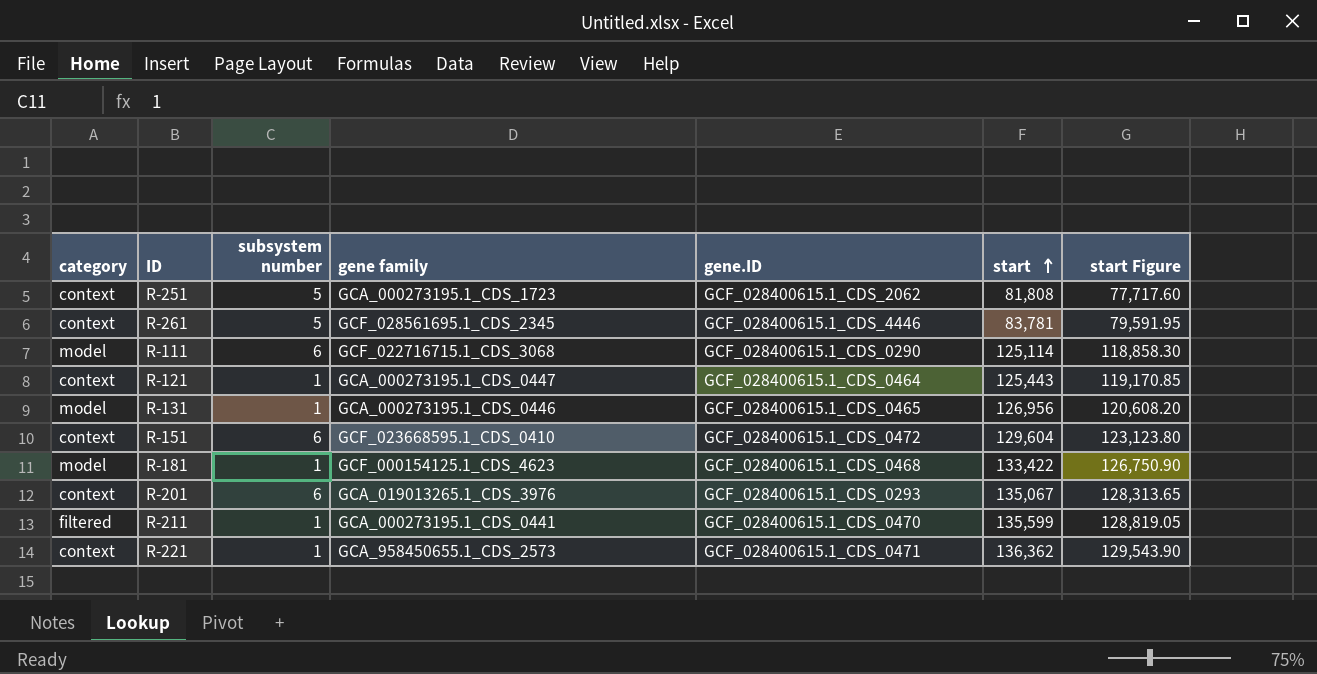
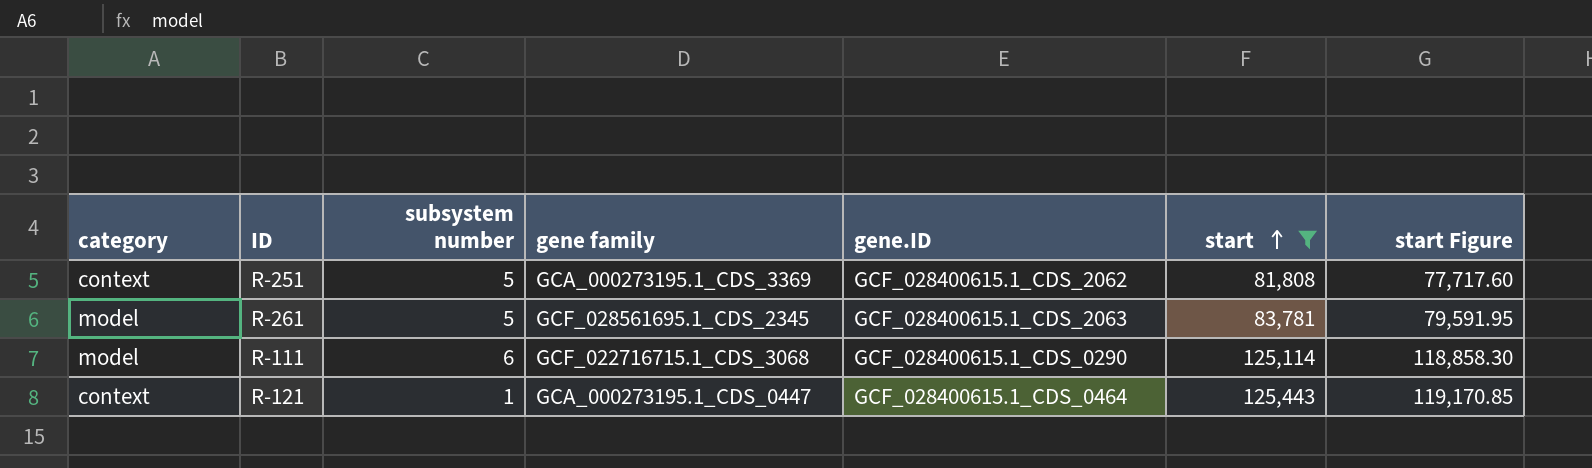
filter: none -> start <= 125,443
R-251 | gene family: GCA_000273195.1_CDS_1723 -> GCA_000273195.1_CDS_3369
R-261 | category: context -> model
R-261 | gene.ID: GCF_028400615.1_CDS_4446 -> GCF_028400615.1_CDS_2063

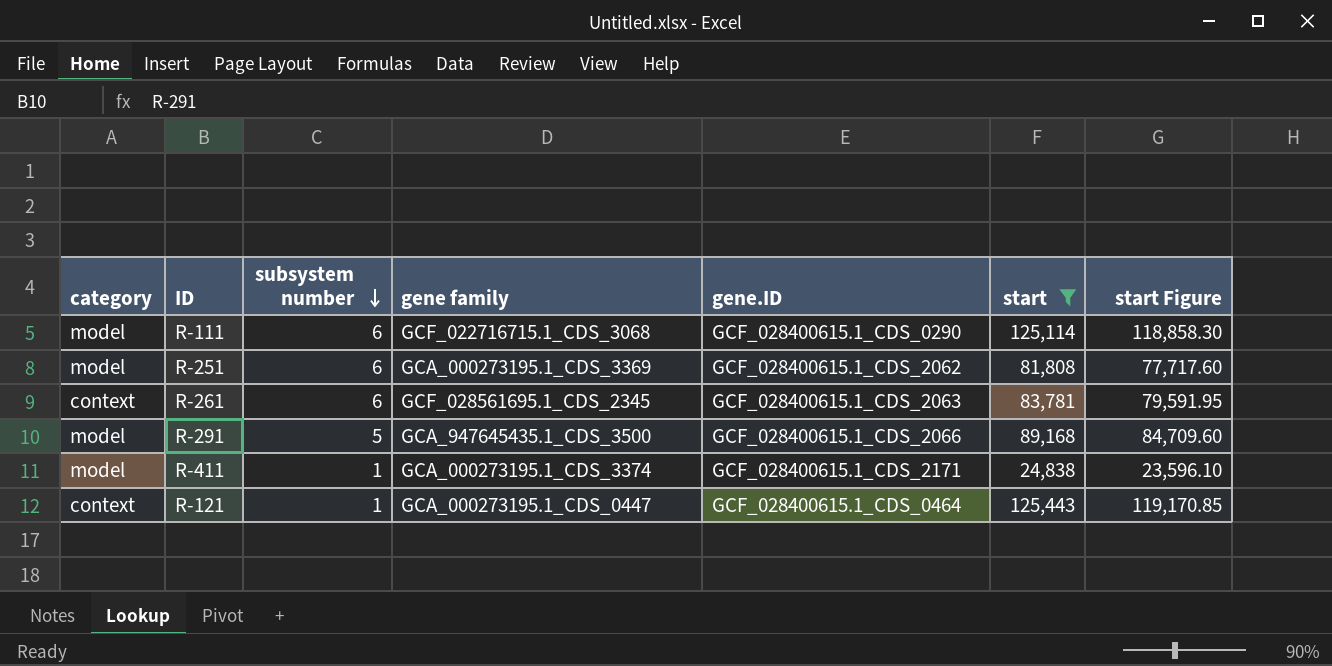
row order: start ascending -> subsystem number descending
R-251 | category: context -> model
R-251 | subsystem number: 5 -> 6
R-261 | category: model -> context
R-261 | subsystem number: 5 -> 6
row R-291: none -> model | 5 | GCA_947645435.1_CDS_3500 | GCF_028400615.1_CDS_2066 | 89,168 | 84,709.60
row R-411: none -> model | 1 | GCA_000273195.1_CDS_3374 | GCF_028400615.1_CDS_2171 | 24,838 | 23,596.10

